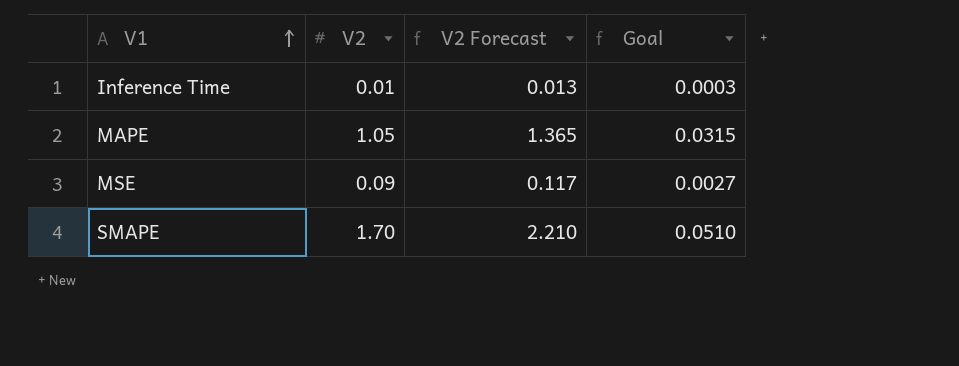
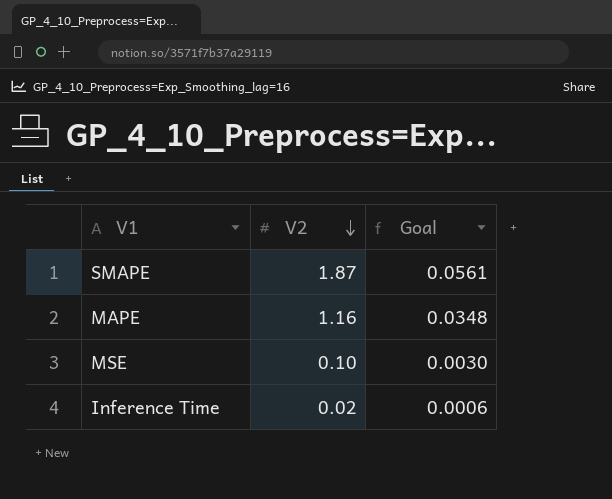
row order: V1 ascending -> V2 descending
column V2 Forecast | formula: [V2] * 1.3 -> none
SMAPE | V2: 1.70 -> 1.87
SMAPE | Goal: 0.0510 -> 0.0561
MAPE | V2: 1.05 -> 1.16
MAPE | Goal: 0.0315 -> 0.0348
MSE | V2: 0.09 -> 0.10
MSE | Goal: 0.0027 -> 0.0030
Inference Time | V2: 0.01 -> 0.02
Inference Time | Goal: 0.0003 -> 0.0006

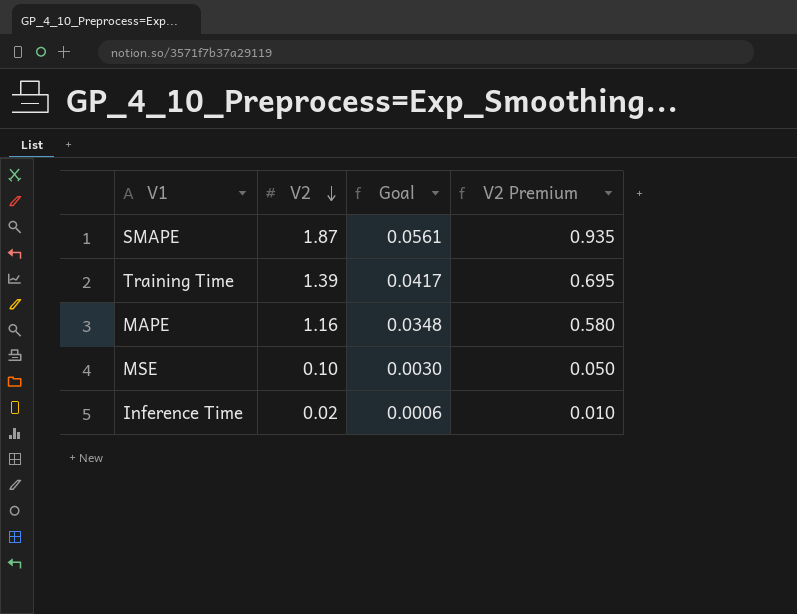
column V2 Premium | formula: none -> [V2] * 0.5
row Training Time: none -> 1.39 | 0.0417 | 0.695

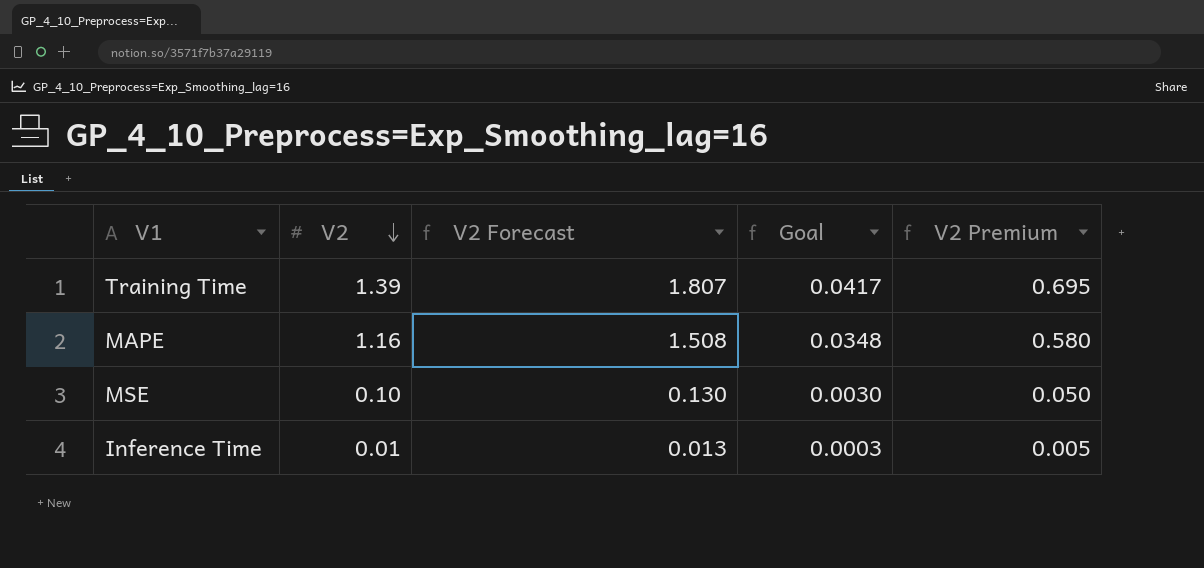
column V2 Forecast | formula: none -> [V2] * 1.3
row SMAPE: 1.87 | 0.0561 | 0.935 -> none
Inference Time | V2: 0.02 -> 0.01
Inference Time | Goal: 0.0006 -> 0.0003
Inference Time | V2 Premium: 0.010 -> 0.005

